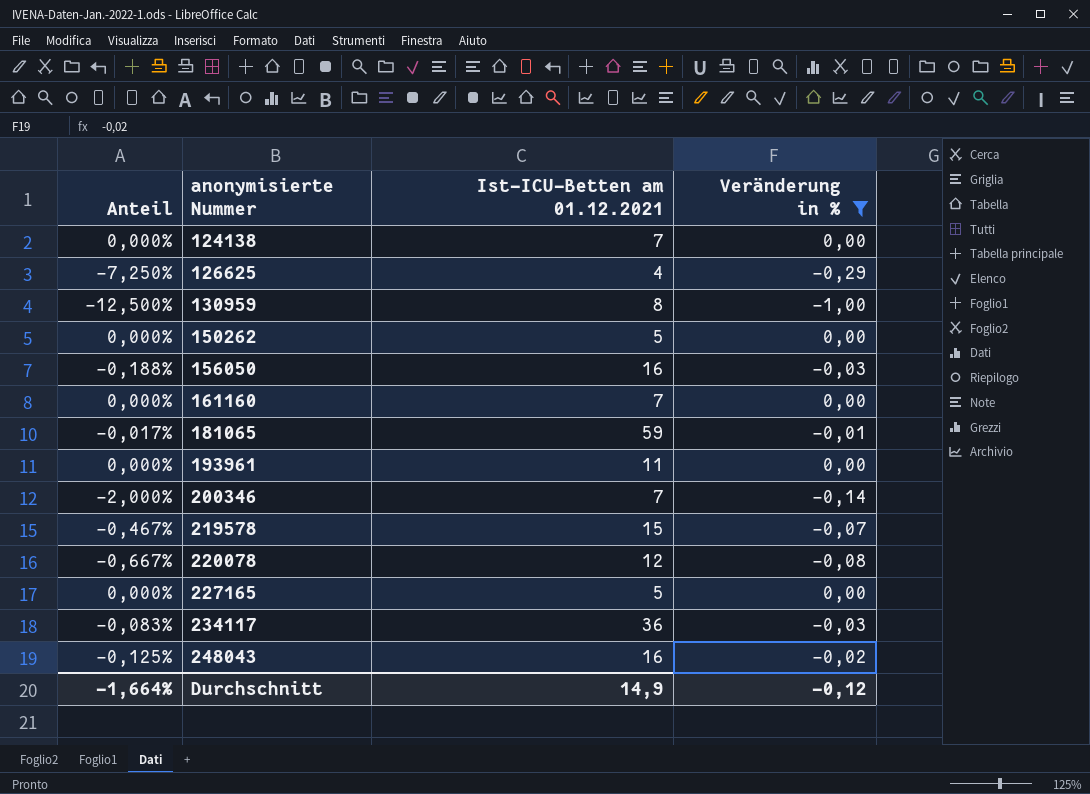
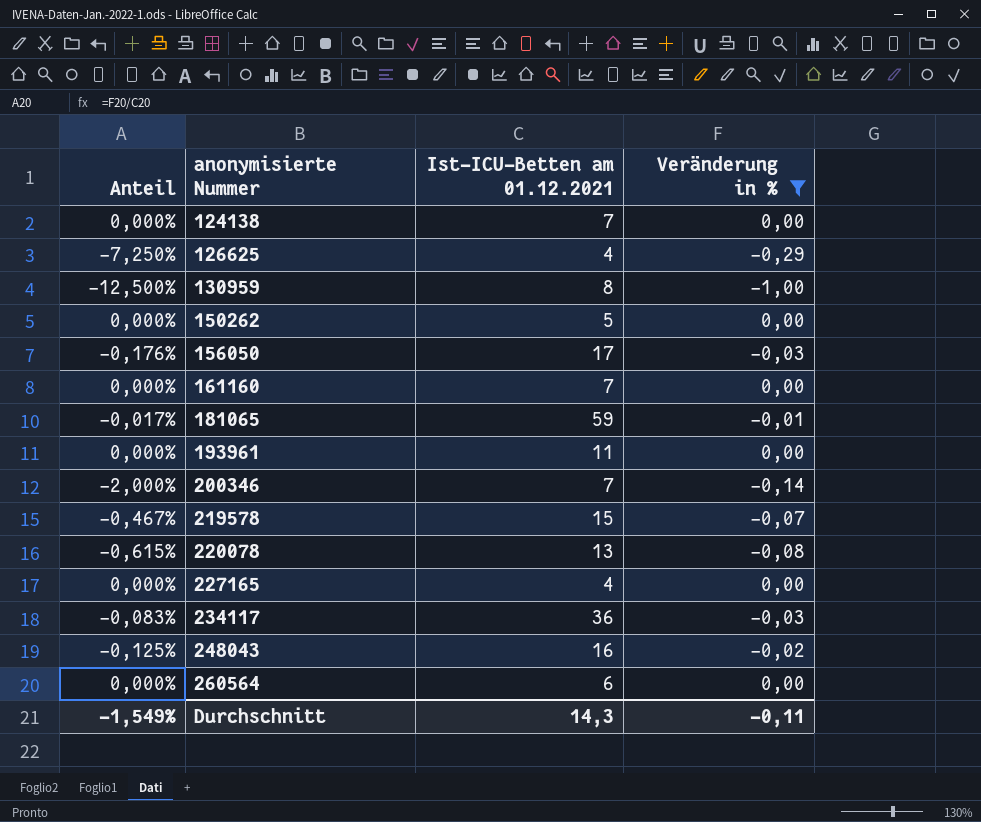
156050 | Anteil: -0,188% -> -0,176%
156050 | Ist-ICU-Betten am 01.12.2021: 16 -> 17
220078 | Anteil: -0,667% -> -0,615%
220078 | Ist-ICU-Betten am 01.12.2021: 12 -> 13
227165 | Ist-ICU-Betten am 01.12.2021: 5 -> 4
row 260564: none -> 0,000% | 6 | 0,00
Durchschnitt | Anteil: -1,664% -> -1,549%
Durchschnitt | Ist-ICU-Betten am 01.12.2021: 14,9 -> 14,3
Durchschnitt | Veränderung in %: -0,12 -> -0,11

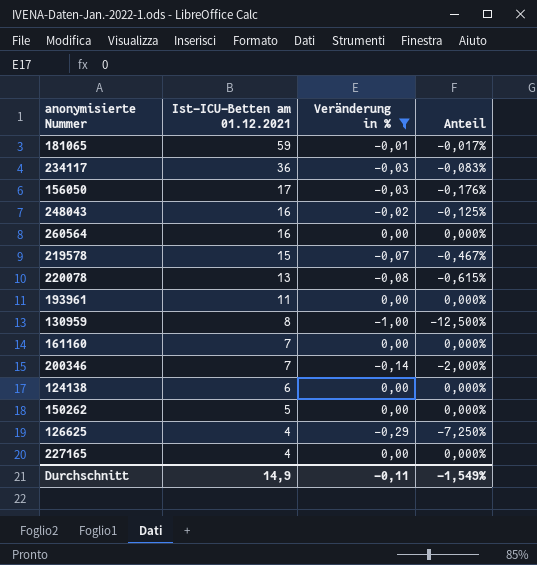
row order: anonymisierte Nummer ascending -> Ist-ICU-Betten am 01.12.2021 descending
column Anteil | position: 1 -> 4
260564 | Ist-ICU-Betten am 01.12.2021: 6 -> 16
124138 | Ist-ICU-Betten am 01.12.2021: 7 -> 6
Durchschnitt | Ist-ICU-Betten am 01.12.2021: 14,3 -> 14,9

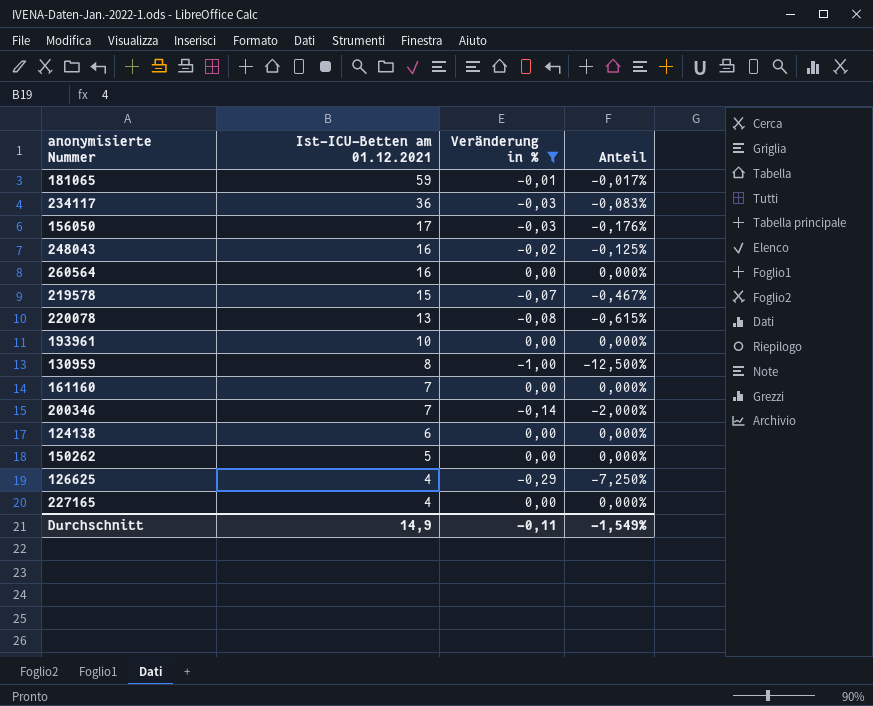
193961 | Ist-ICU-Betten am 01.12.2021: 11 -> 10

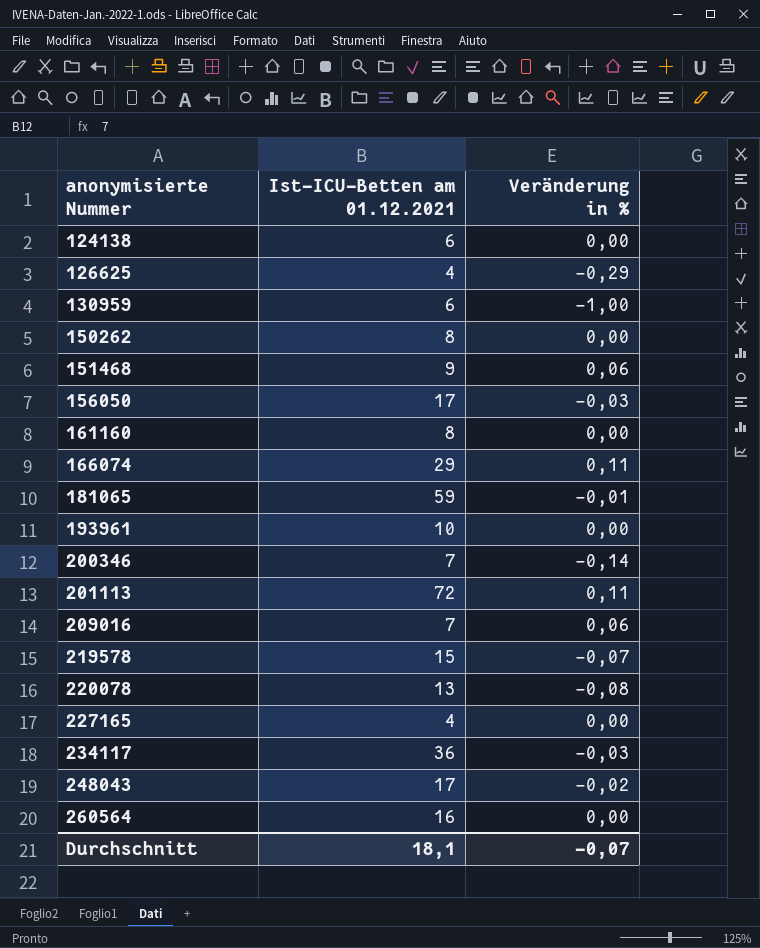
filter: Veränderung in % <= 0,00 -> none
row order: Ist-ICU-Betten am 01.12.2021 descending -> anonymisierte Nummer ascending
column Anteil | formula: [Veränderung in %] / [Ist-ICU-Betten am 01.12.2021] -> none
130959 | Ist-ICU-Betten am 01.12.2021: 8 -> 6
150262 | Ist-ICU-Betten am 01.12.2021: 5 -> 8
161160 | Ist-ICU-Betten am 01.12.2021: 7 -> 8
248043 | Ist-ICU-Betten am 01.12.2021: 16 -> 17
Durchschnitt | Ist-ICU-Betten am 01.12.2021: 14,9 -> 18,1
Durchschnitt | Veränderung in %: -0,11 -> -0,07

